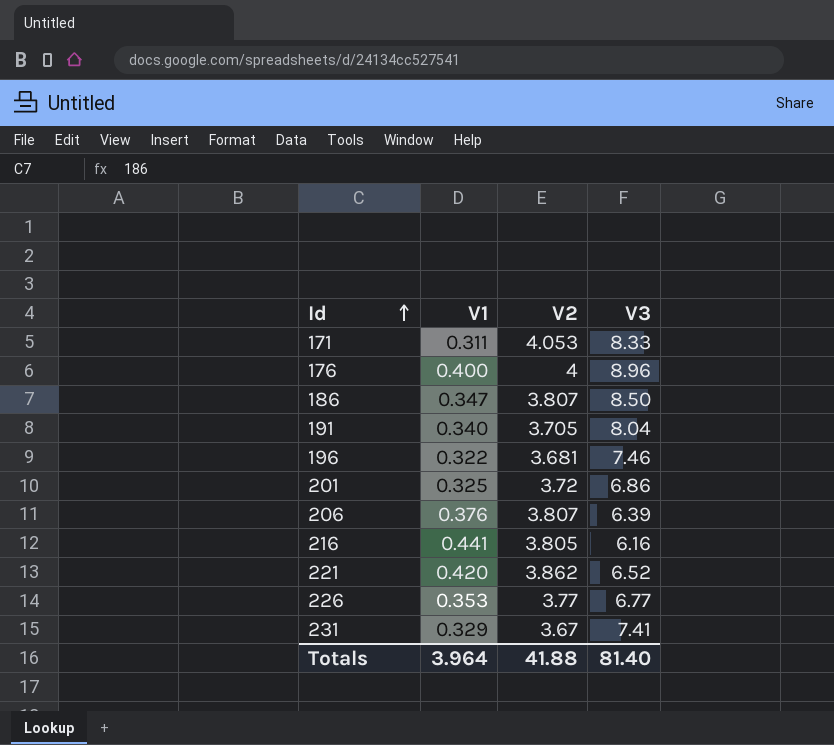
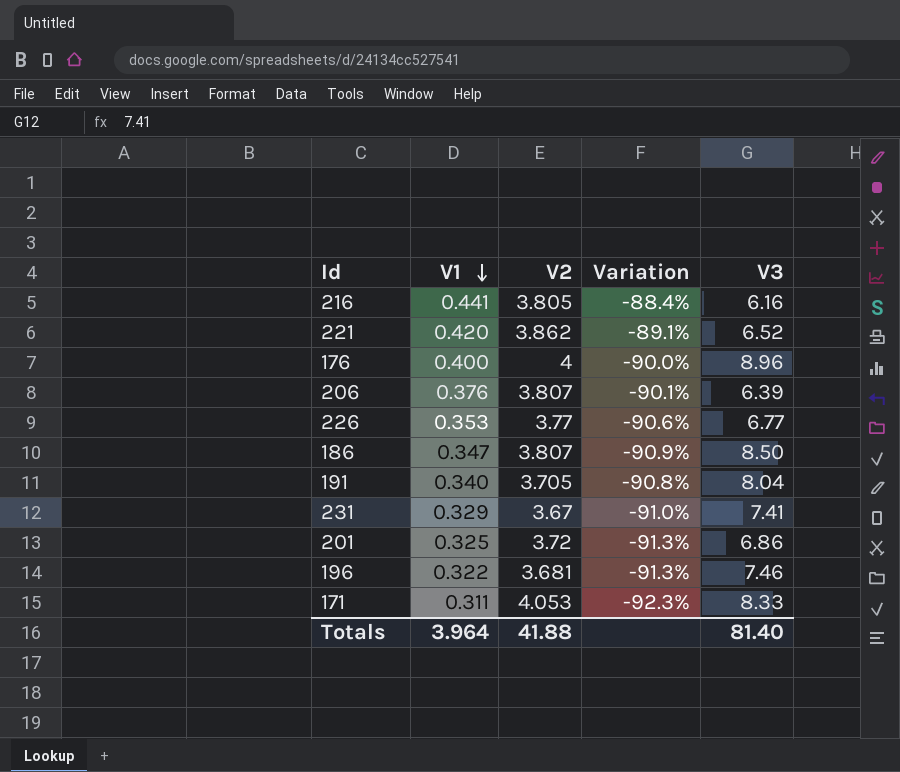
row order: Id ascending -> V1 descending
column Variation | formula: none -> ([V1] - [V2]) / [V2]

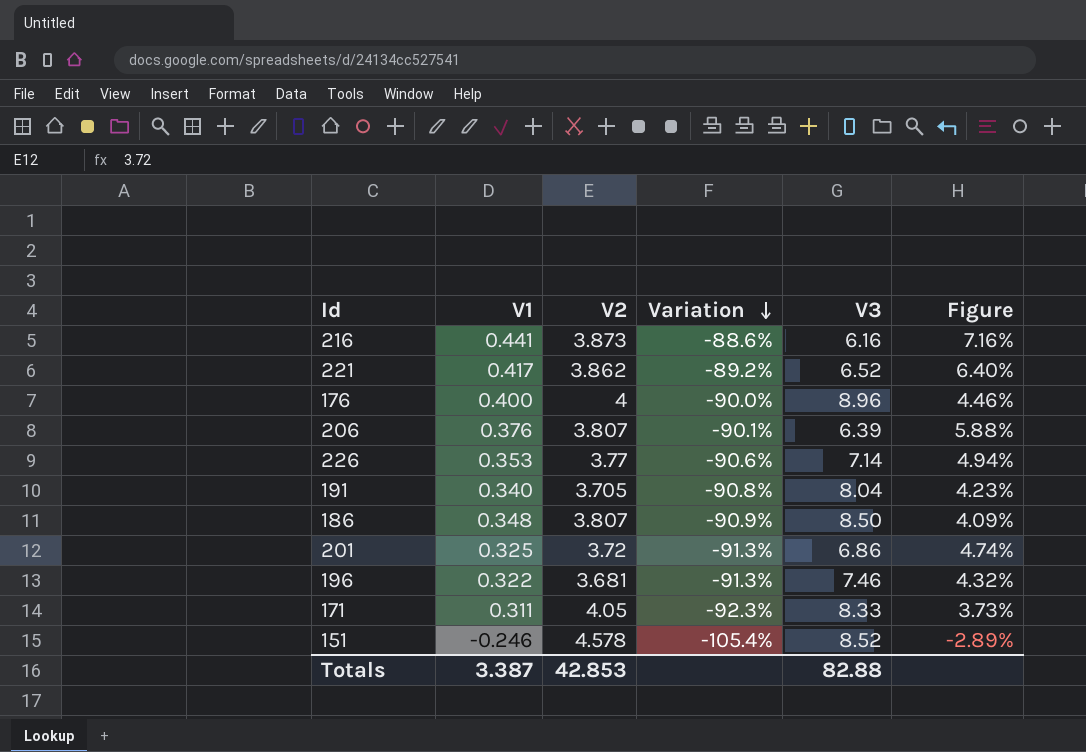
row order: V1 descending -> Variation descending
column Figure | formula: none -> [V1] / [V3]
row 231: 0.329 | 3.67 | -91.0% | 7.41 -> none
216 | V2: 3.805 -> 3.873
216 | Variation: -88.4% -> -88.6%
221 | V1: 0.420 -> 0.417
221 | Variation: -89.1% -> -89.2%
226 | V3: 6.77 -> 7.14
186 | V1: 0.347 -> 0.348
171 | V2: 4.053 -> 4.05
row 151: none -> -0.246 | 4.578 | -105.4% | 8.52 | -2.89%
Totals | V1: 3.964 -> 3.387
Totals | V2: 41.88 -> 42.853
Totals | V3: 81.40 -> 82.88

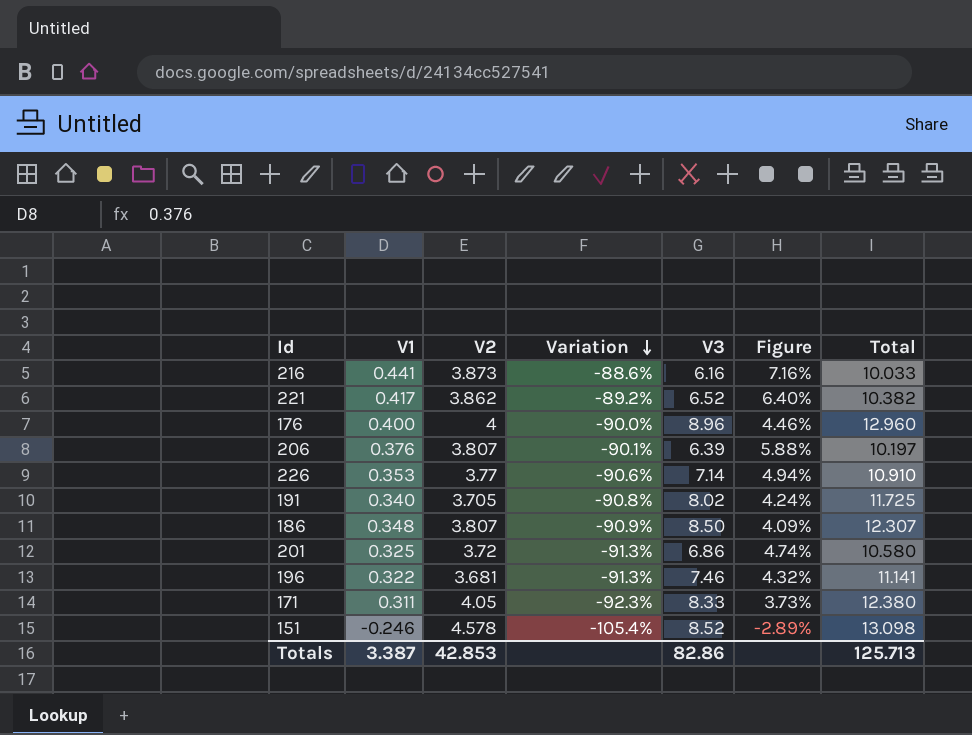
column Total | formula: none -> [V2] + [V3]
191 | V3: 8.04 -> 8.02
191 | Figure: 4.23% -> 4.24%
Totals | V3: 82.88 -> 82.86

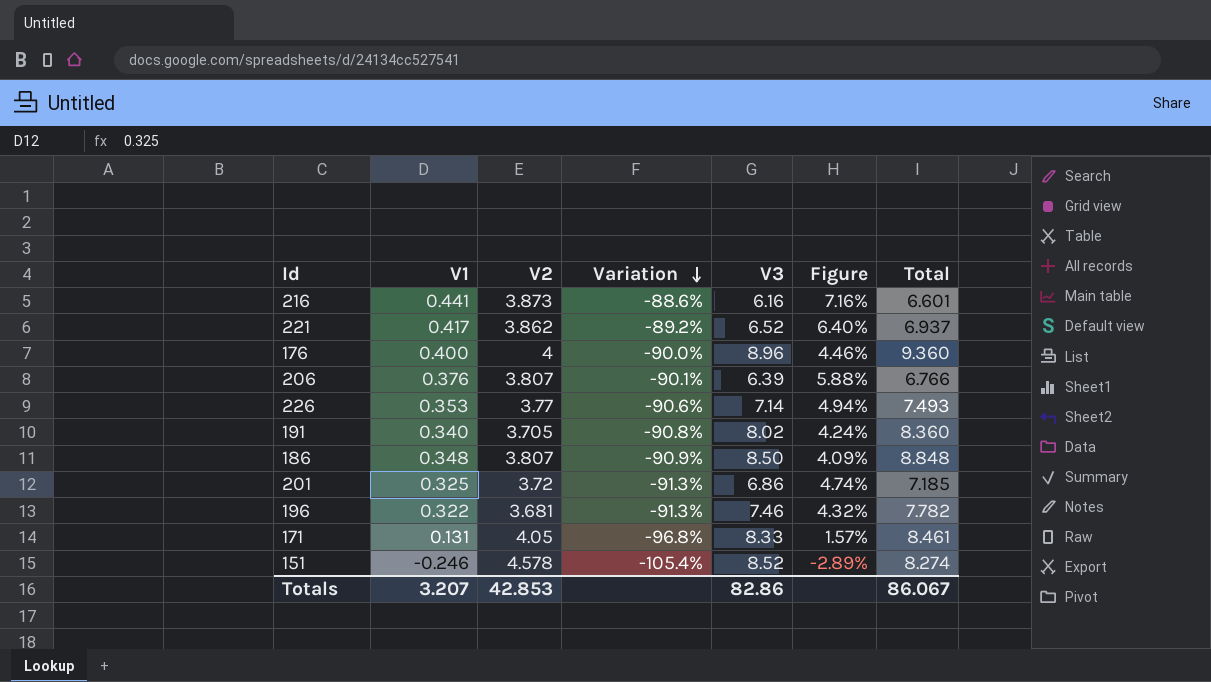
column Total | formula: [V2] + [V3] -> [V1] + [V3]
171 | V1: 0.311 -> 0.131
171 | Variation: -92.3% -> -96.8%
171 | Figure: 3.73% -> 1.57%
Totals | V1: 3.387 -> 3.207
Totals | Total: 125.713 -> 86.067

